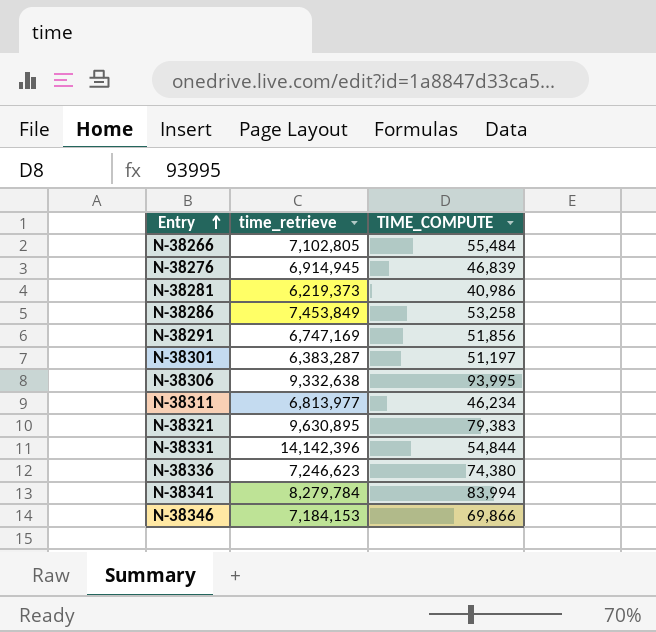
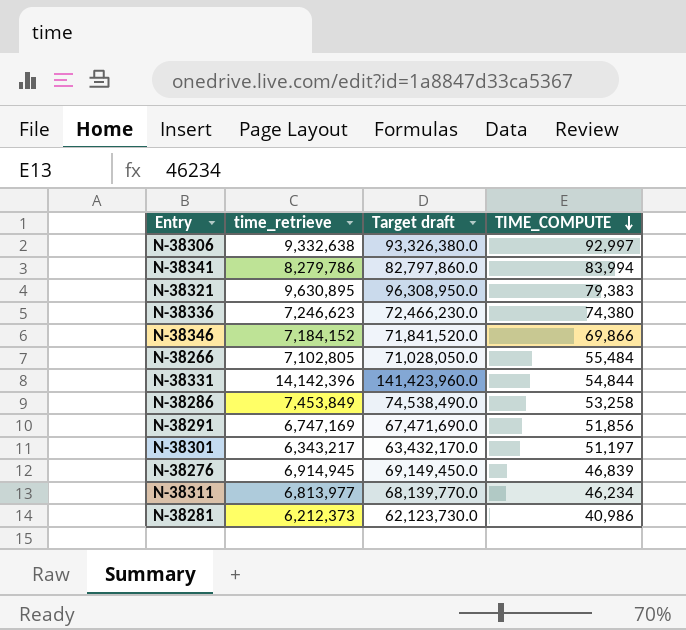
row order: Entry ascending -> TIME_COMPUTE descending
column Target draft | formula: none -> [time_retrieve] * 10
N-38306 | TIME_COMPUTE: 93,995 -> 92,997
N-38341 | time_retrieve: 8,279,784 -> 8,279,786
N-38346 | time_retrieve: 7,184,153 -> 7,184,152
N-38301 | time_retrieve: 6,383,287 -> 6,343,217
N-38281 | time_retrieve: 6,219,373 -> 6,212,373

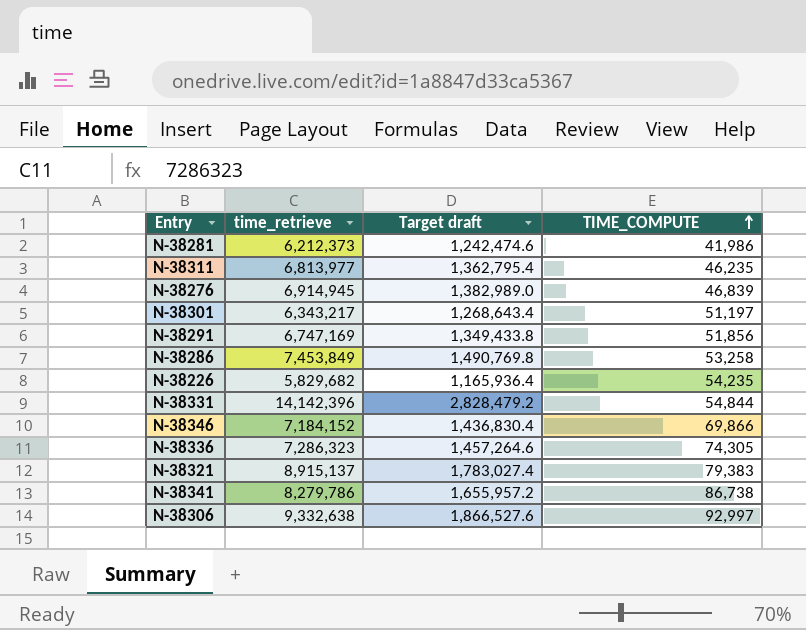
row order: TIME_COMPUTE descending -> TIME_COMPUTE ascending
column Target draft | formula: [time_retrieve] * 10 -> [time_retrieve] * 0.2
row N-38266: 7,102,805 | 71,028,050.0 | 55,484 -> none
N-38281 | TIME_COMPUTE: 40,986 -> 41,986
N-38311 | TIME_COMPUTE: 46,234 -> 46,235
row N-38226: none -> 5,829,682 | 1,165,936.4 | 54,235
N-38336 | time_retrieve: 7,246,623 -> 7,286,323
N-38336 | TIME_COMPUTE: 74,380 -> 74,305
N-38321 | time_retrieve: 9,630,895 -> 8,915,137
N-38341 | TIME_COMPUTE: 83,994 -> 86,738

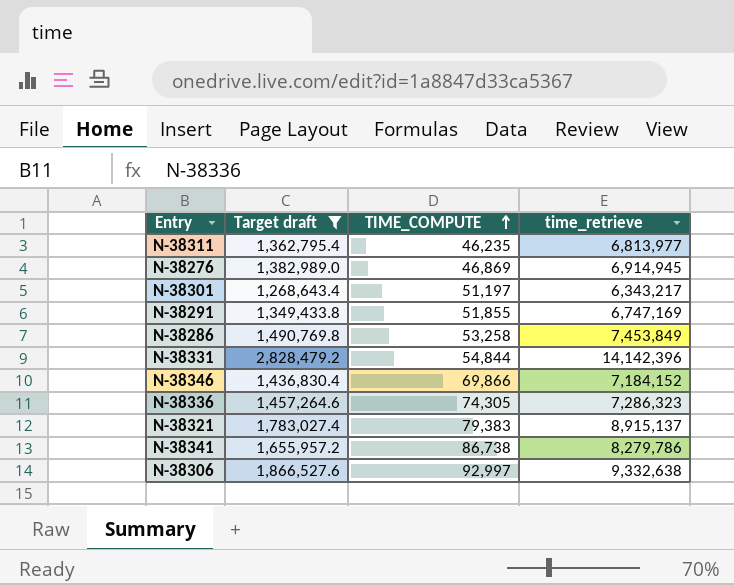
filter: none -> Target draft >= 1,268,643.4
column time_retrieve | position: 2 -> 4
N-38276 | TIME_COMPUTE: 46,839 -> 46,869
N-38291 | TIME_COMPUTE: 51,856 -> 51,855

